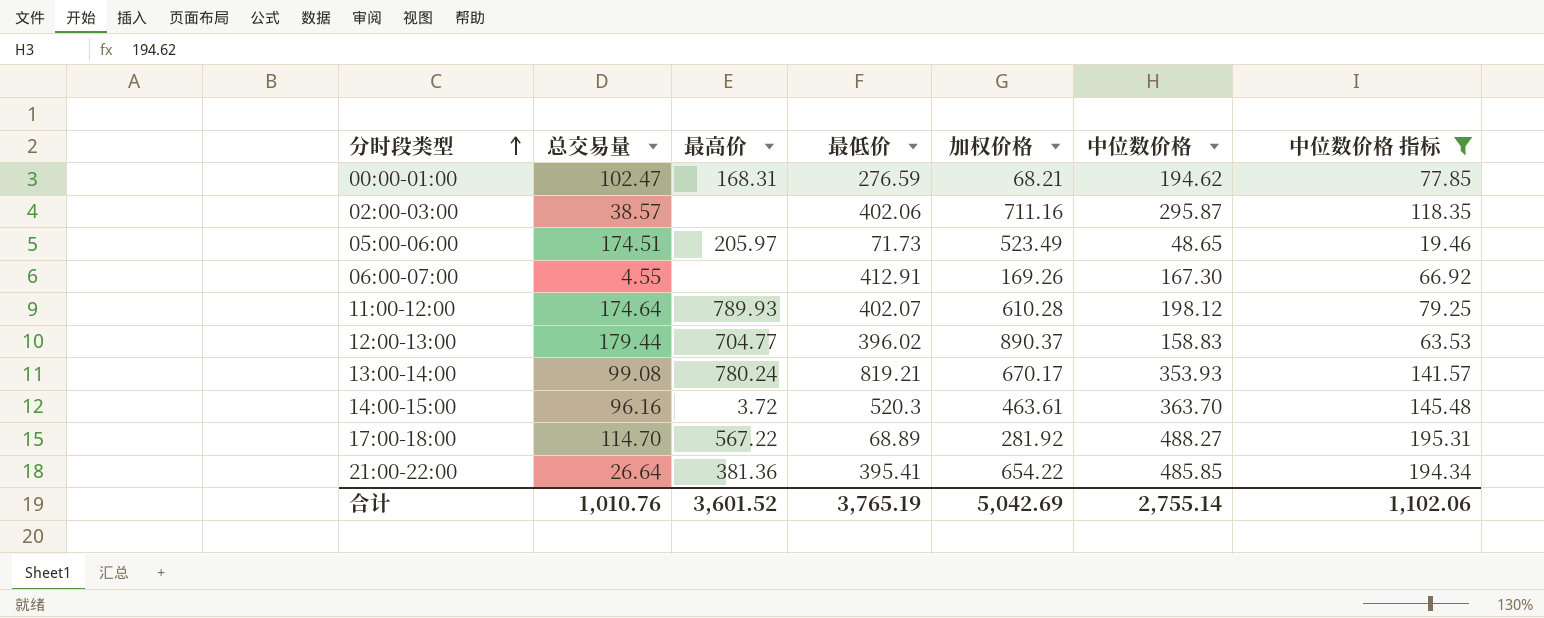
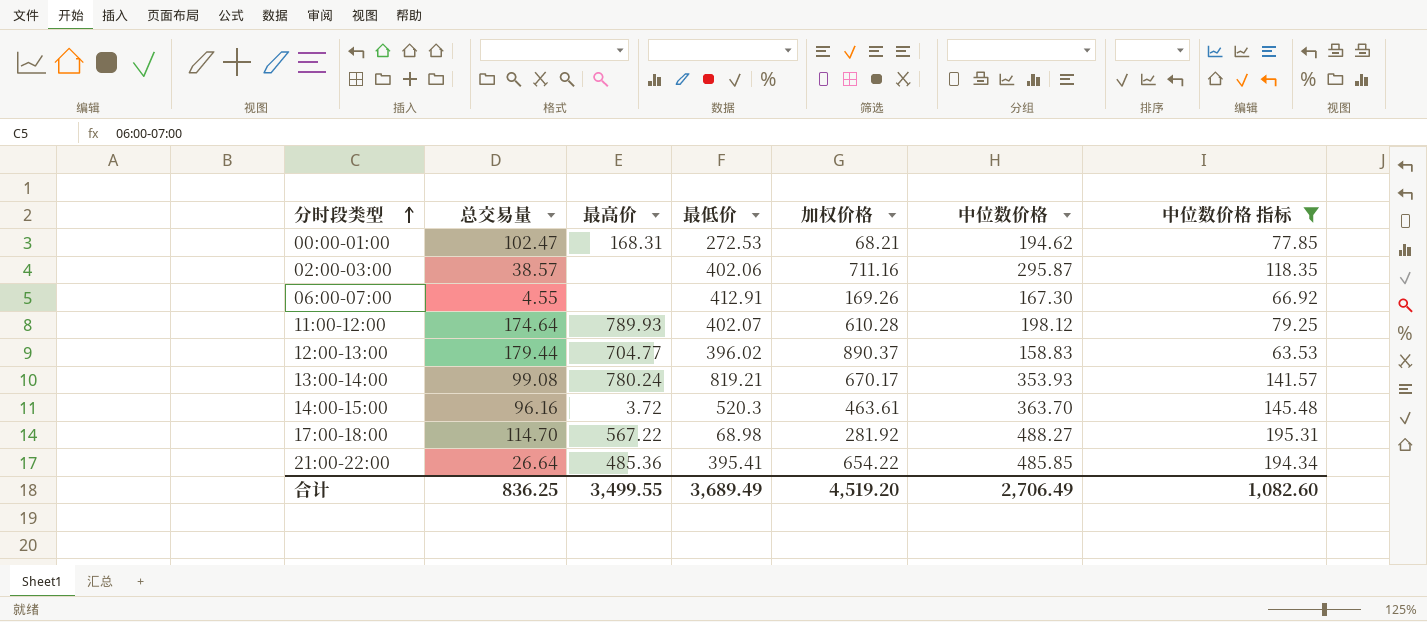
row 05:00-06:00: 174.51 | 205.97 | 71.73 | 523.49 | 48.65 | 19.46 -> none
00:00-01:00 | 最低价: 276.59 -> 272.53
17:00-18:00 | 最低价: 68.89 -> 68.98
21:00-22:00 | 最高价: 381.36 -> 485.36
合计 | 总交易量: 1,010.76 -> 836.25
合计 | 最高价: 3,601.52 -> 3,499.55
合计 | 最低价: 3,765.19 -> 3,689.49
合计 | 加权价格: 5,042.69 -> 4,519.20
合计 | 中位数价格: 2,755.14 -> 2,706.49
合计 | 中位数价格 指标: 1,102.06 -> 1,082.60

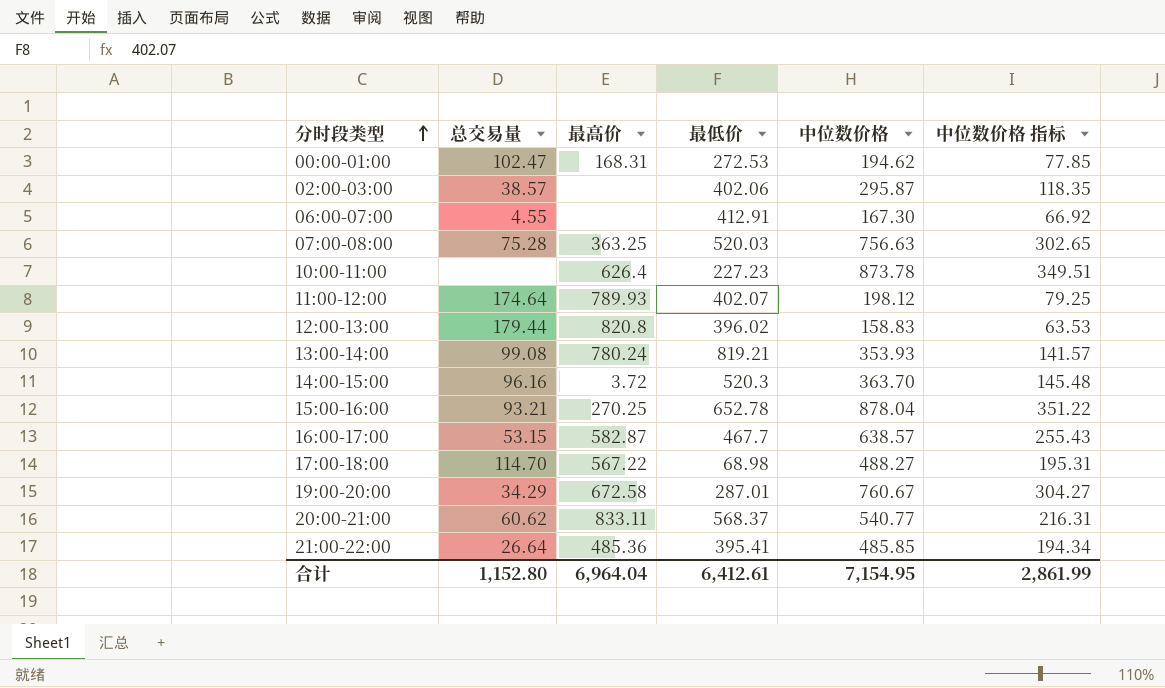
filter: 中位数价格 指标 <= 195.31 -> none
column 加权价格 | position: 5 -> none
12:00-13:00 | 最高价: 704.77 -> 820.8
合计 | 总交易量: 836.25 -> 1,152.80
合计 | 最高价: 3,499.55 -> 6,964.04
合计 | 最低价: 3,689.49 -> 6,412.61
合计 | 中位数价格: 2,706.49 -> 7,154.95
合计 | 中位数价格 指标: 1,082.60 -> 2,861.99

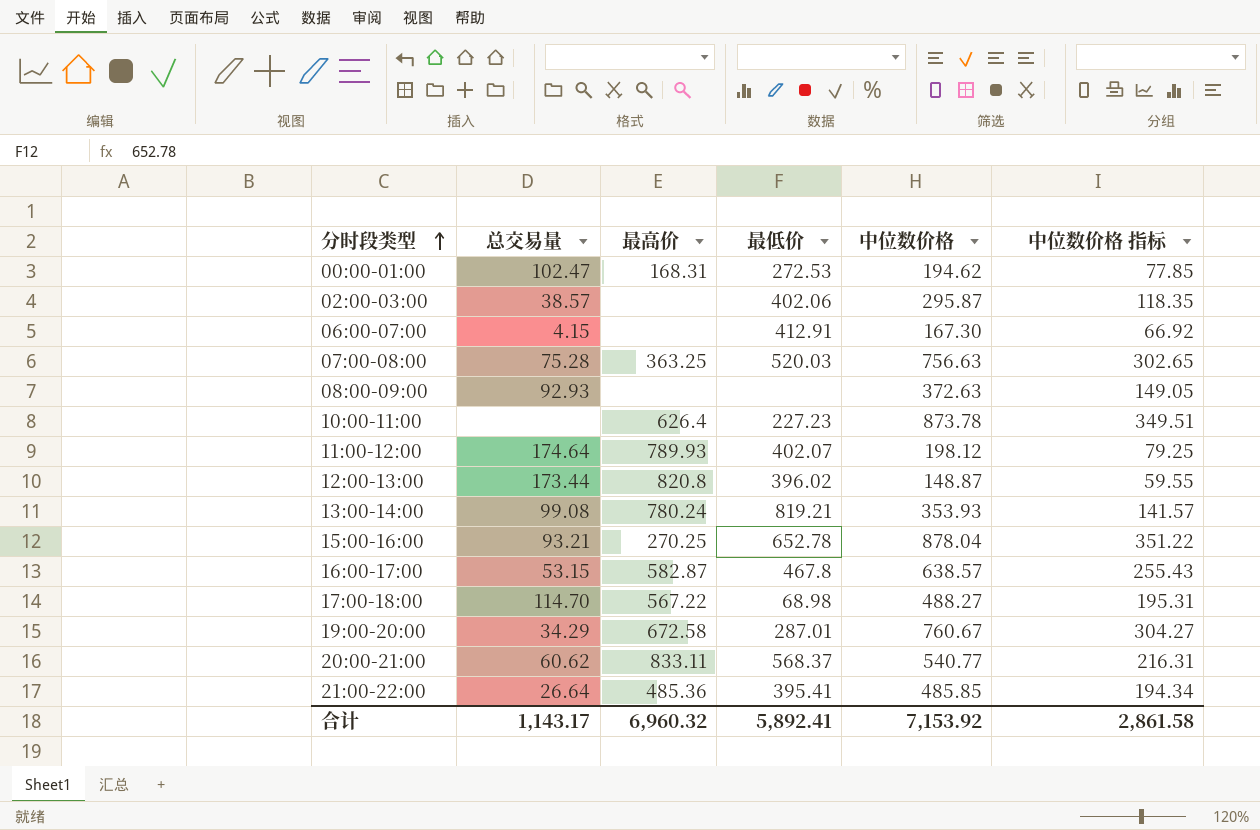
row 14:00-15:00: 96.16 | 3.72 | 520.3 | 363.70 | 145.48 -> none
06:00-07:00 | 总交易量: 4.55 -> 4.15
row 08:00-09:00: none -> 92.93 | none | none | 372.63 | 149.05
12:00-13:00 | 总交易量: 179.44 -> 173.44
12:00-13:00 | 中位数价格: 158.83 -> 148.87
12:00-13:00 | 中位数价格 指标: 63.53 -> 59.55
16:00-17:00 | 最低价: 467.7 -> 467.8
合计 | 总交易量: 1,152.80 -> 1,143.17
合计 | 最高价: 6,964.04 -> 6,960.32
合计 | 最低价: 6,412.61 -> 5,892.41
合计 | 中位数价格: 7,154.95 -> 7,153.92
合计 | 中位数价格 指标: 2,861.99 -> 2,861.58

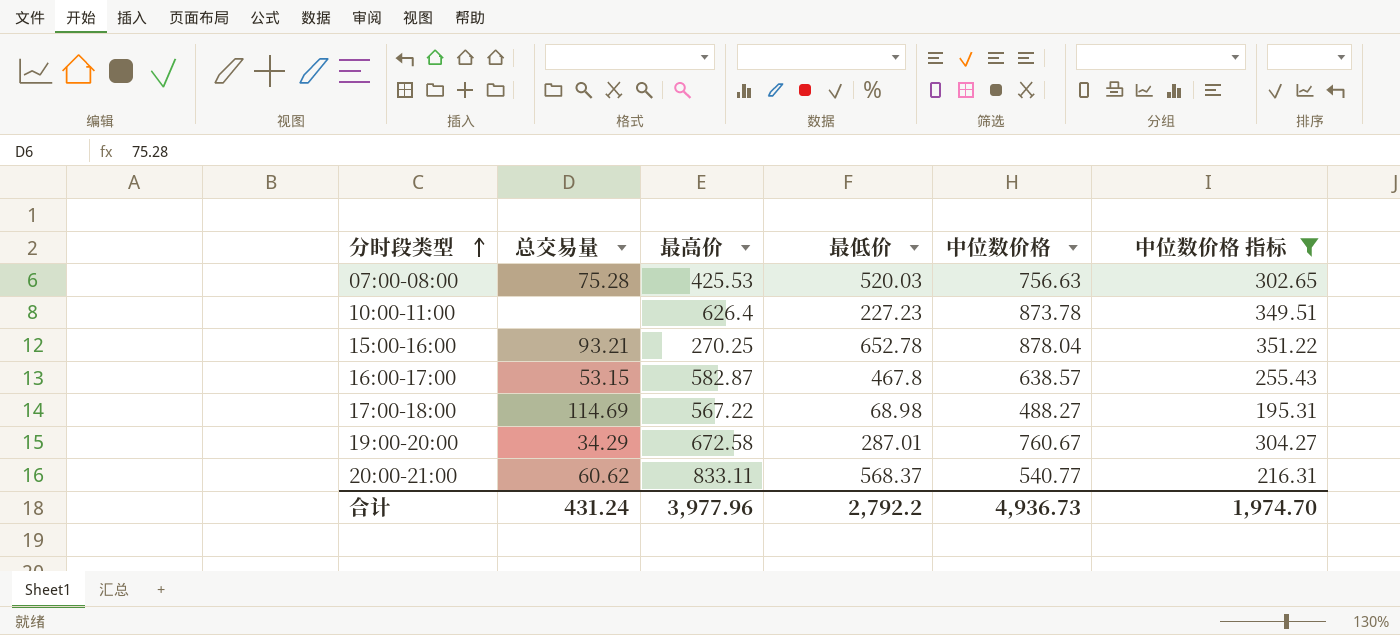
filter: none -> 中位数价格 指标 >= 195.31
07:00-08:00 | 最高价: 363.25 -> 425.53
17:00-18:00 | 总交易量: 114.70 -> 114.69
合计 | 总交易量: 1,143.17 -> 431.24
合计 | 最高价: 6,960.32 -> 3,977.96
合计 | 最低价: 5,892.41 -> 2,792.2
合计 | 中位数价格: 7,153.92 -> 4,936.73
合计 | 中位数价格 指标: 2,861.58 -> 1,974.70

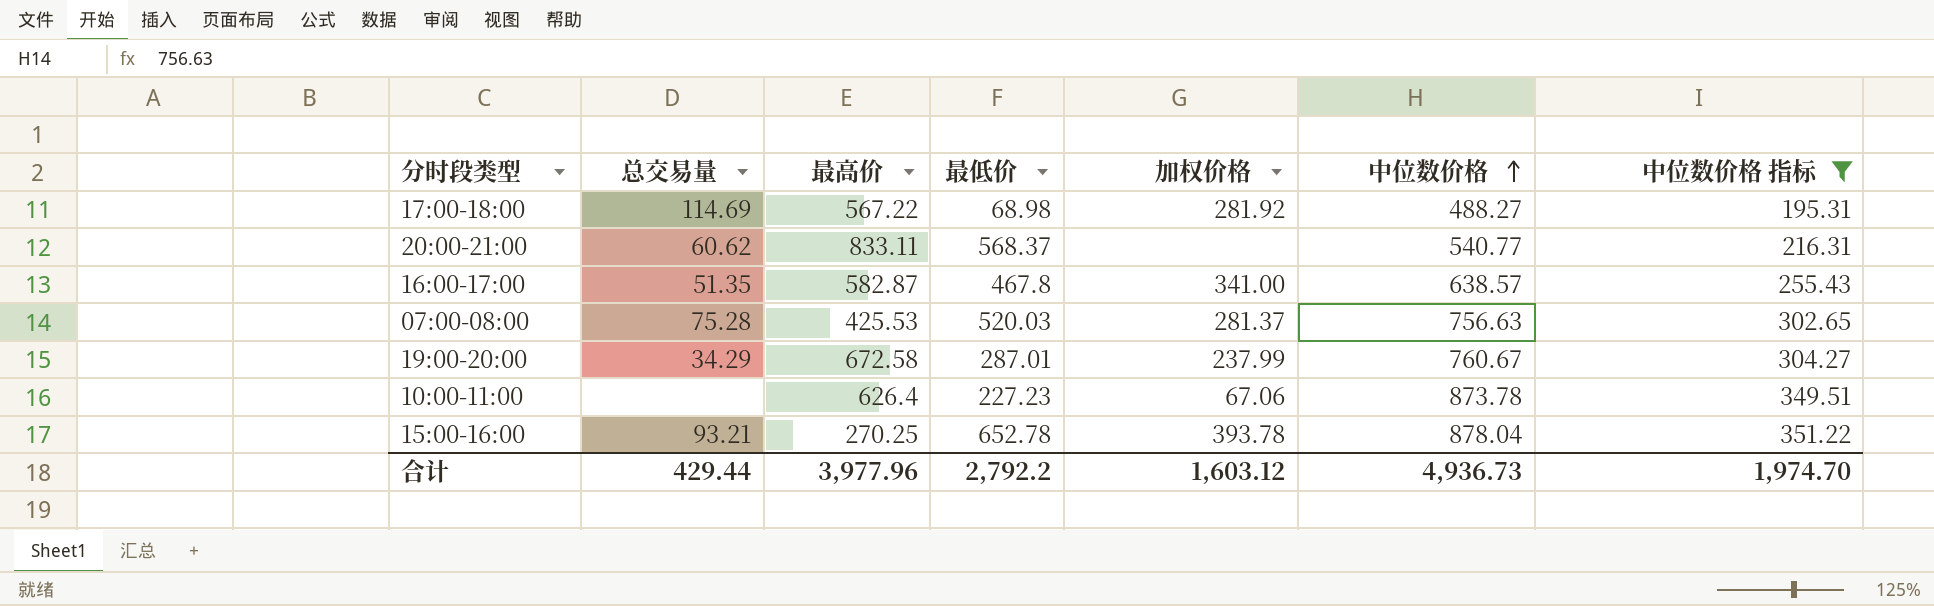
row order: 分时段类型 ascending -> 中位数价格 ascending
column 加权价格 | position: none -> 5
16:00-17:00 | 总交易量: 53.15 -> 51.35
合计 | 总交易量: 431.24 -> 429.44

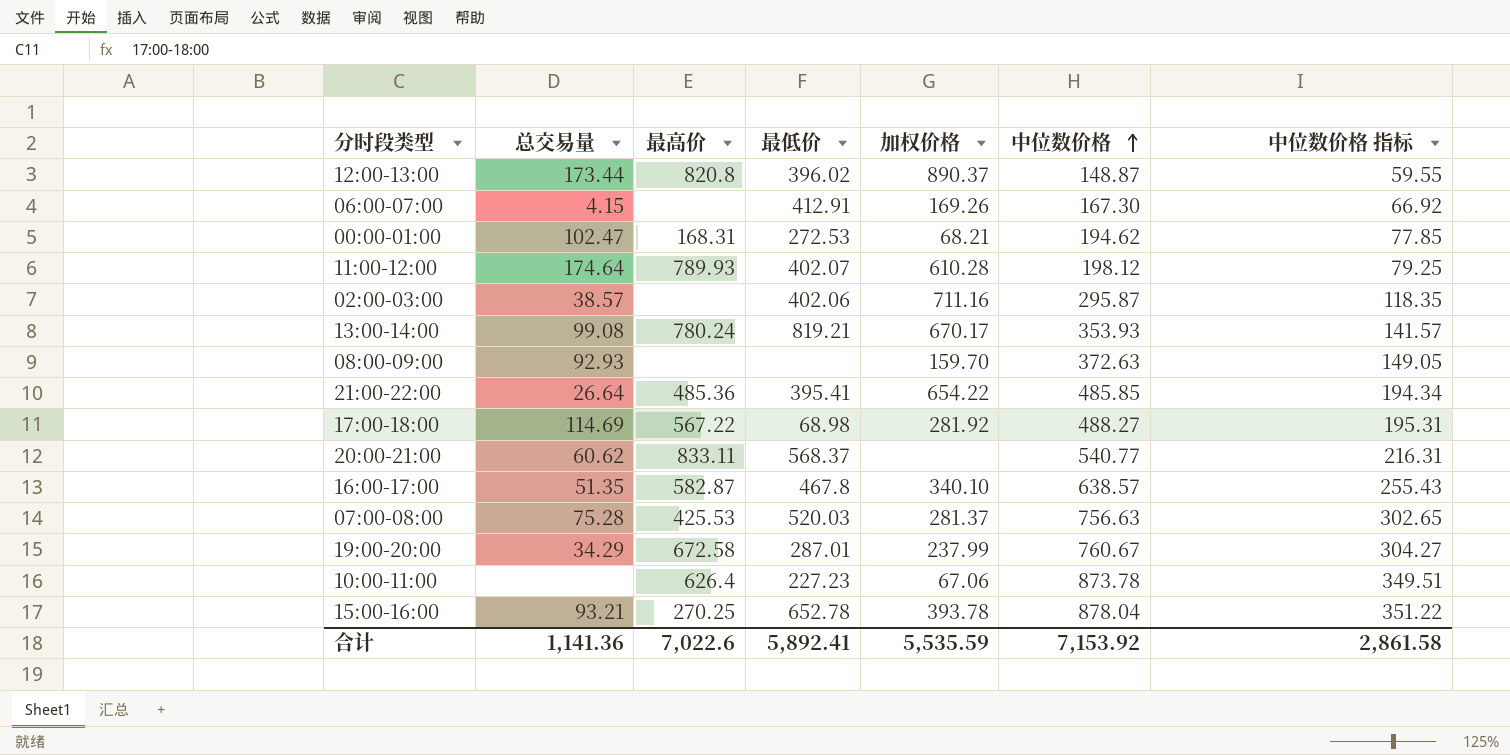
filter: 中位数价格 指标 >= 195.31 -> none
16:00-17:00 | 加权价格: 341.00 -> 340.10
合计 | 总交易量: 429.44 -> 1,141.36
合计 | 最高价: 3,977.96 -> 7,022.6
合计 | 最低价: 2,792.2 -> 5,892.41
合计 | 加权价格: 1,603.12 -> 5,535.59
合计 | 中位数价格: 4,936.73 -> 7,153.92
合计 | 中位数价格 指标: 1,974.70 -> 2,861.58

